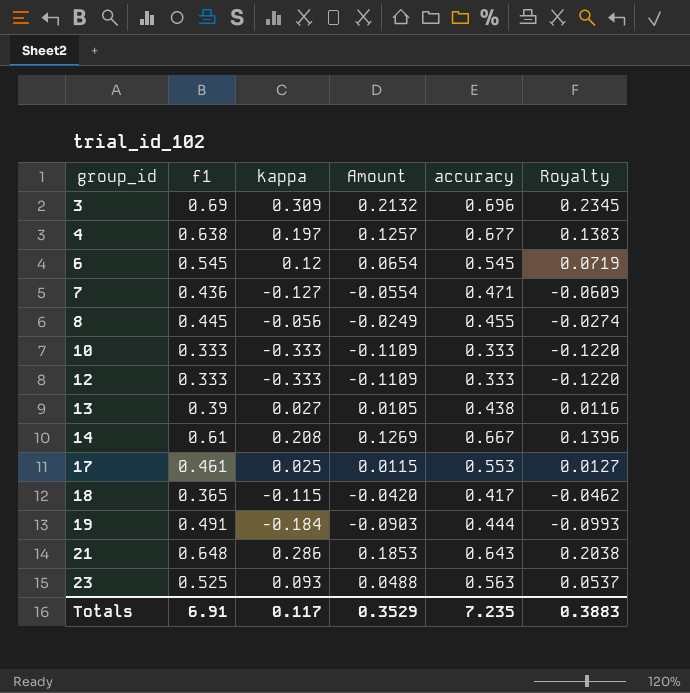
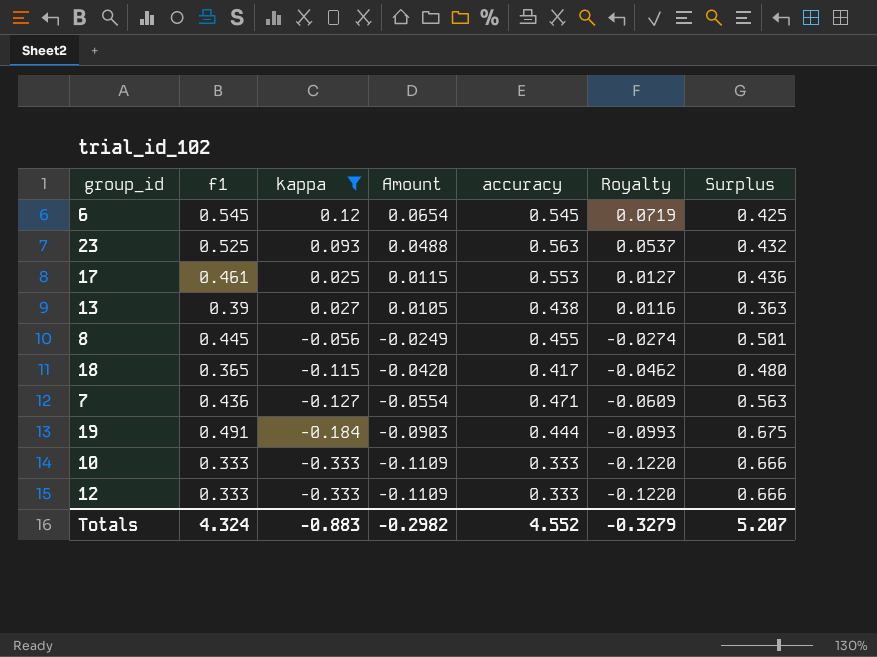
filter: none -> kappa <= 0.12
row order: group_id ascending -> Amount descending
column Surplus | formula: none -> [f1] - [kappa]
Totals | f1: 6.91 -> 4.324
Totals | kappa: 0.117 -> -0.883
Totals | Amount: 0.3529 -> -0.2982
Totals | accuracy: 7.235 -> 4.552
Totals | Royalty: 0.3883 -> -0.3279

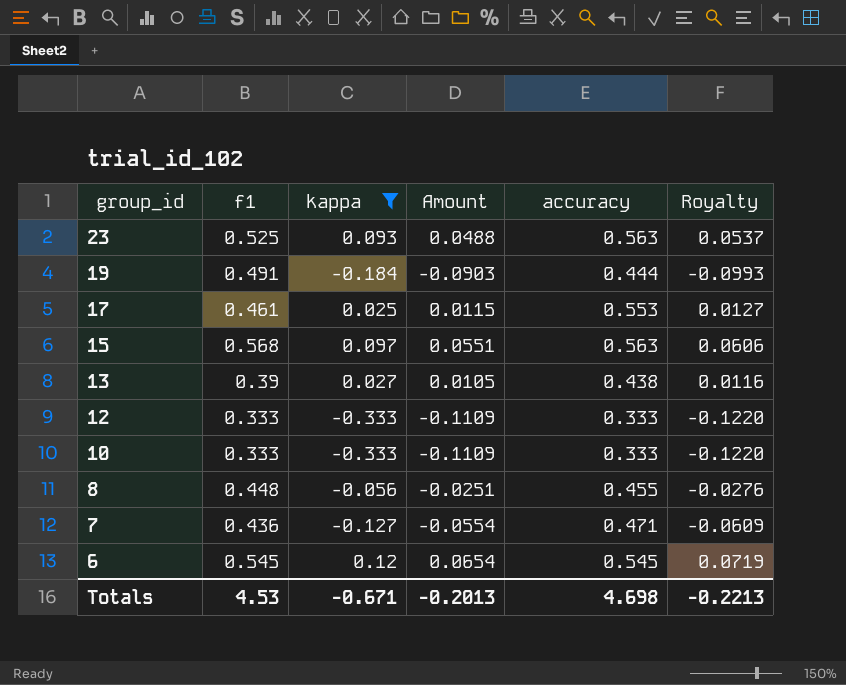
row order: Amount descending -> group_id descending
column Surplus | formula: [f1] - [kappa] -> none
row 18: 0.365 | -0.115 | -0.0420 | 0.417 | -0.0462 | 0.480 -> none
row 15: none -> 0.568 | 0.097 | 0.0551 | 0.563 | 0.0606
8 | f1: 0.445 -> 0.448
8 | Amount: -0.0249 -> -0.0251
8 | Royalty: -0.0274 -> -0.0276
Totals | f1: 4.324 -> 4.53
Totals | kappa: -0.883 -> -0.671
Totals | Amount: -0.2982 -> -0.2013
Totals | accuracy: 4.552 -> 4.698
Totals | Royalty: -0.3279 -> -0.2213

